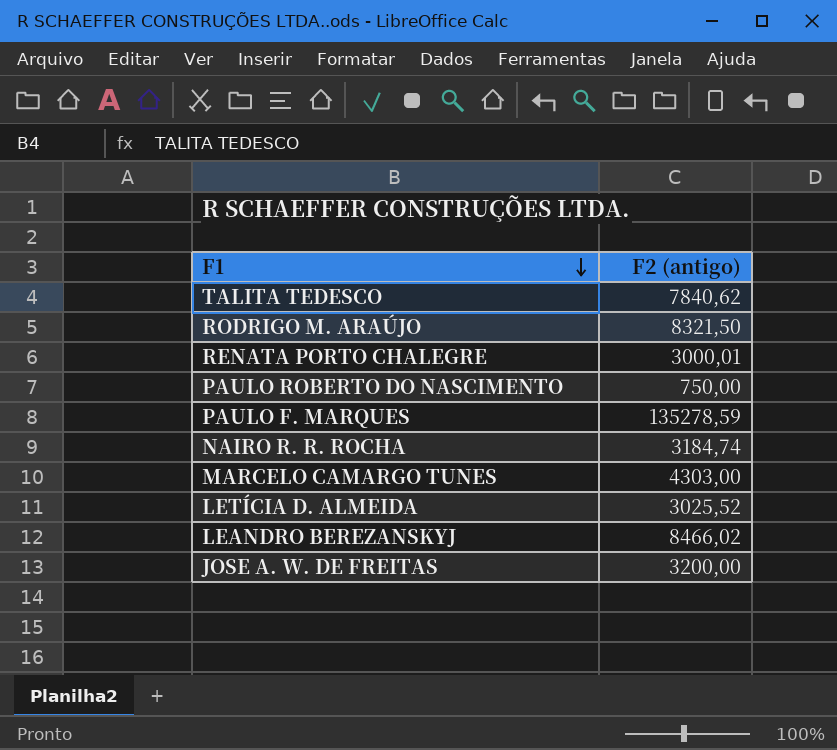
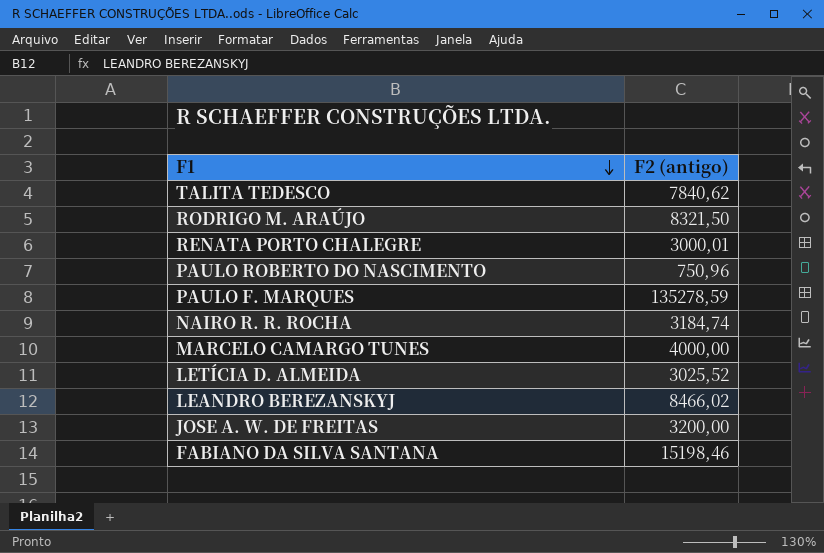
PAULO ROBERTO DO NASCIMENTO | F2 (antigo): 750,00 -> 750,96
MARCELO CAMARGO TUNES | F2 (antigo): 4303,00 -> 4000,00
row FABIANO DA SILVA SANTANA: none -> 15198,46

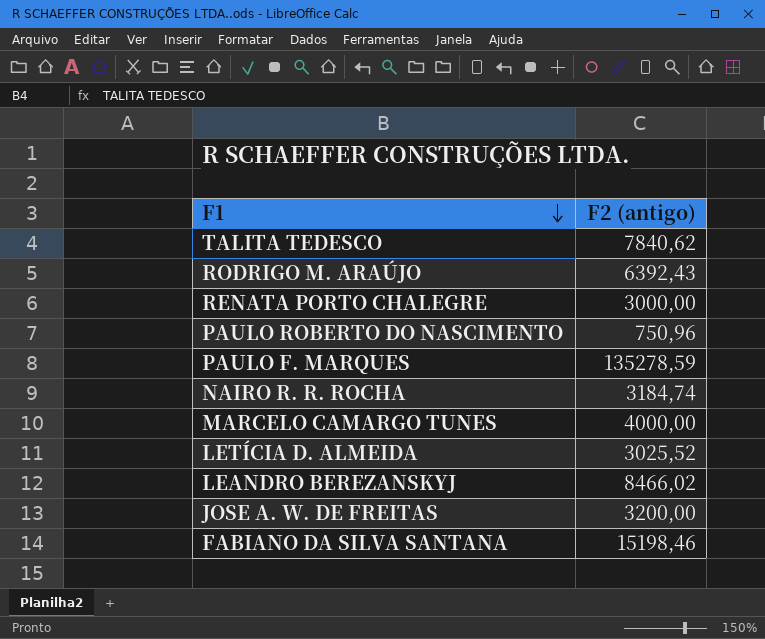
RODRIGO M. ARAÚJO | F2 (antigo): 8321,50 -> 6392,43
RENATA PORTO CHALEGRE | F2 (antigo): 3000,01 -> 3000,00

